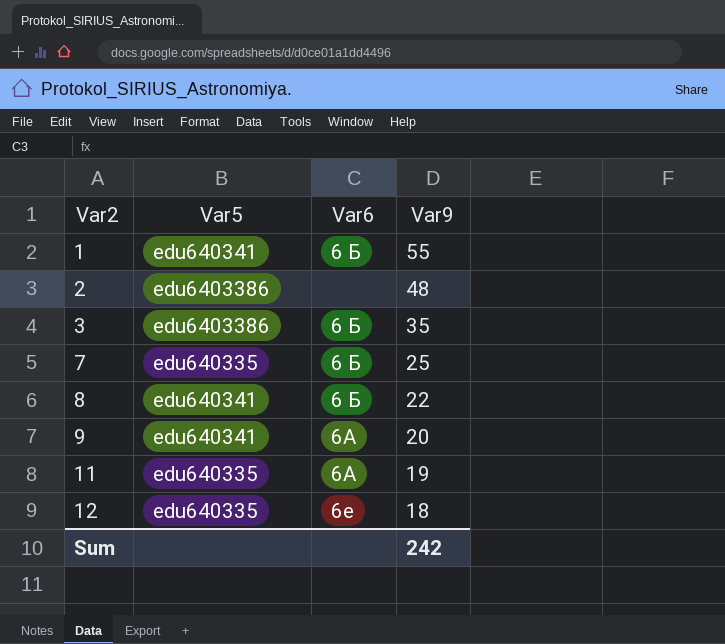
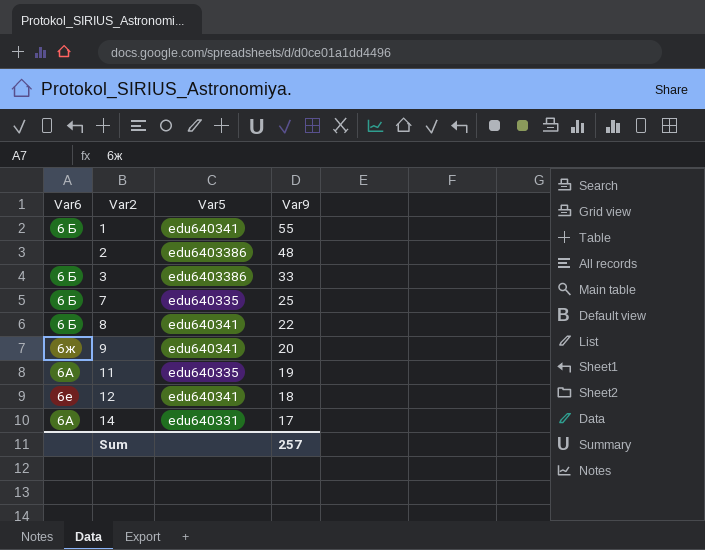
column Var6 | position: 3 -> 1
3 | Var9: 35 -> 33
9 | Var6: 6А -> 6ж
12 | Var5: edu640335 -> edu640341
row 14: none -> 6А | edu640331 | 17
Sum | Var9: 242 -> 257

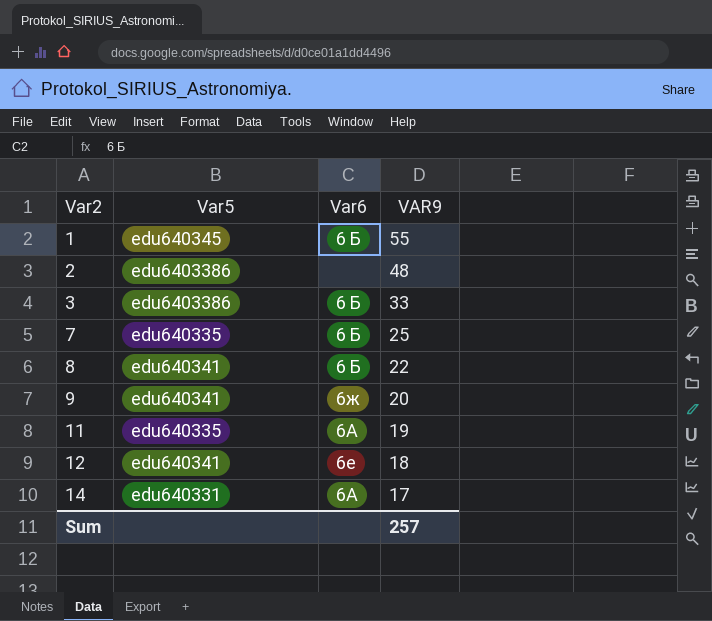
column Var6 | position: 1 -> 3
column name: Var9 -> VAR9
1 | Var5: edu640341 -> edu640345

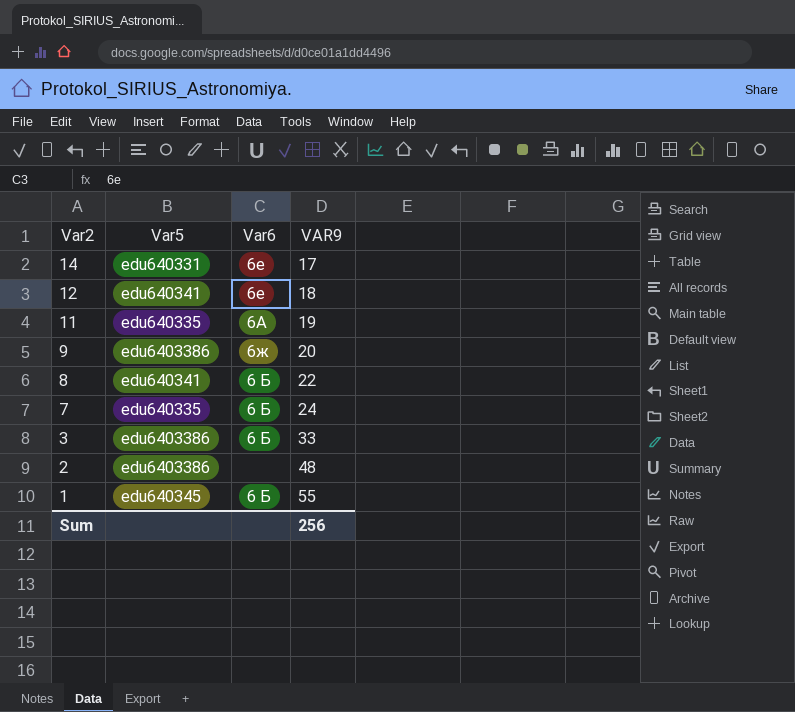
row order: Var2 ascending -> Var2 descending
14 | Var6: 6А -> 6е
9 | Var5: edu640341 -> edu6403386
7 | VAR9: 25 -> 24
Sum | VAR9: 257 -> 256

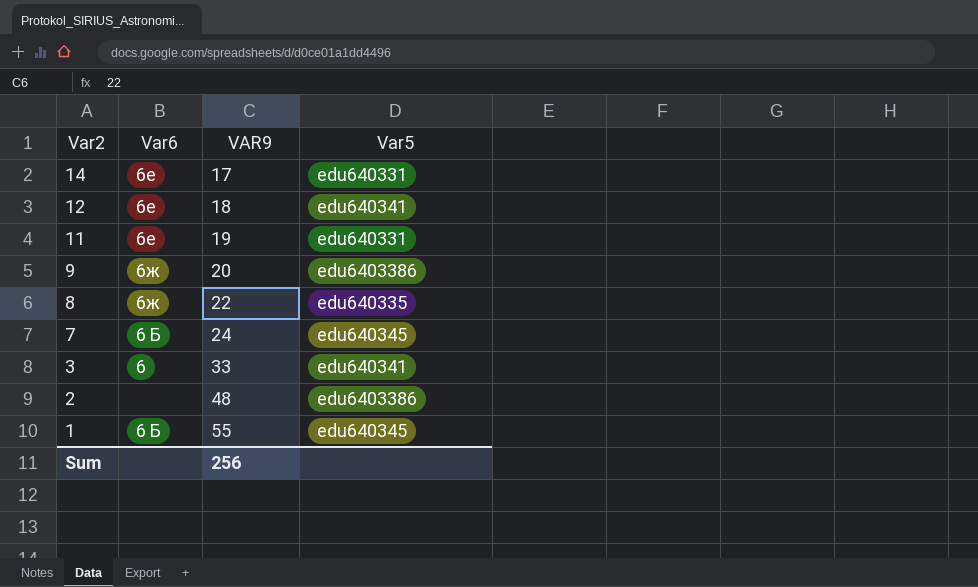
column Var5 | position: 2 -> 4
11 | Var6: 6А -> 6е
11 | Var5: edu640335 -> edu640331
8 | Var6: 6 Б -> 6ж
8 | Var5: edu640341 -> edu640335
7 | Var5: edu640335 -> edu640345
3 | Var6: 6 Б -> 6
3 | Var5: edu6403386 -> edu640341

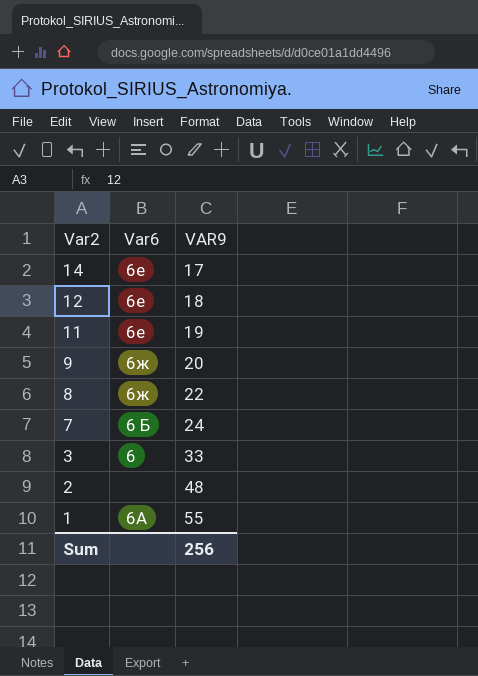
column Var5 | position: 4 -> none
1 | Var6: 6 Б -> 6А

